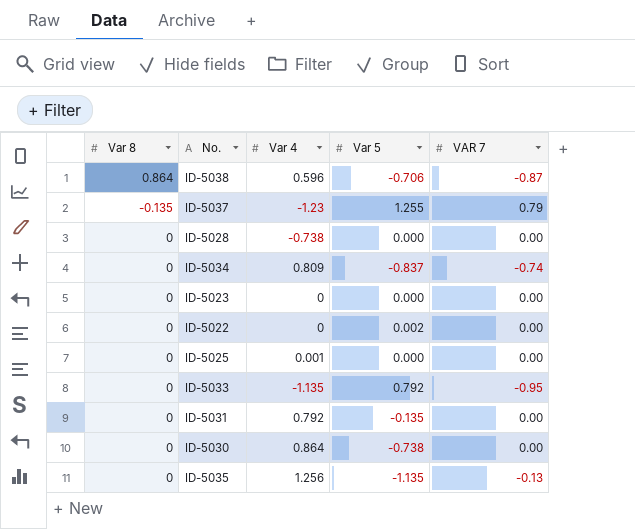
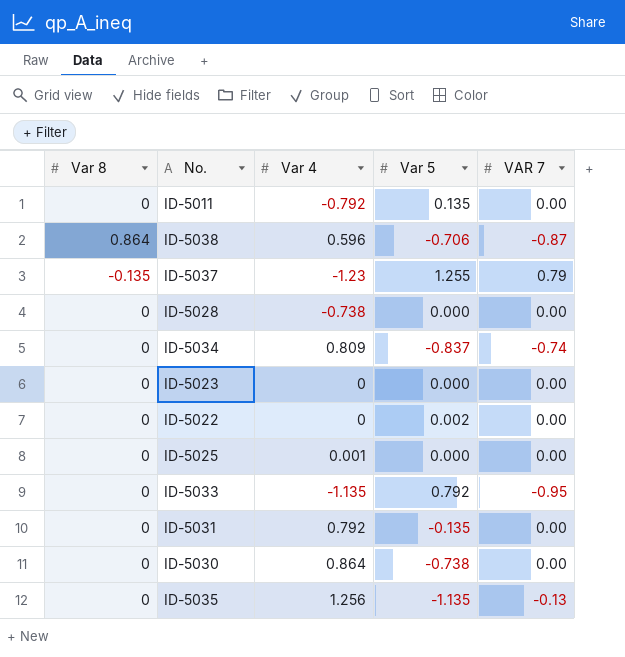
row ID-5011: none -> 0 | -0.792 | 0.135 | 0.00

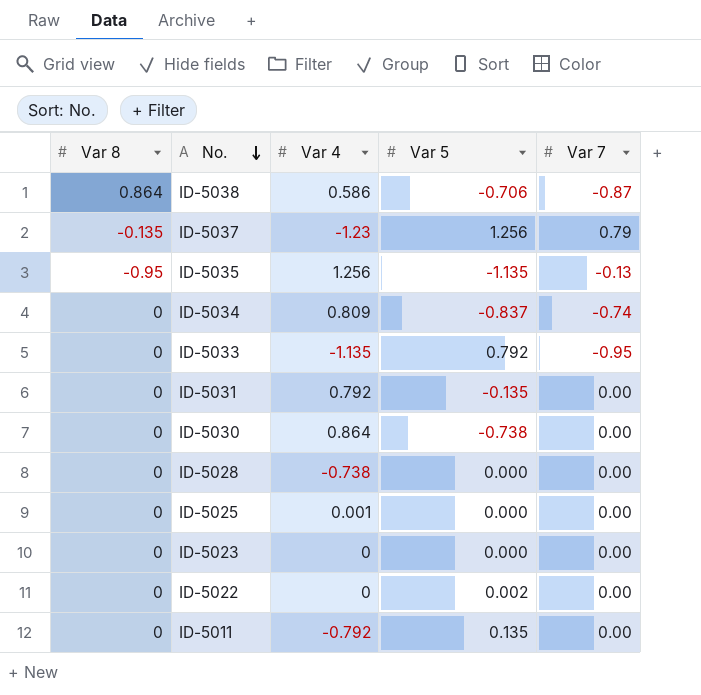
row order: none -> No. descending
column name: VAR 7 -> Var 7
ID-5038 | Var 4: 0.596 -> 0.586
ID-5037 | Var 5: 1.255 -> 1.256
ID-5035 | Var 8: 0 -> -0.95

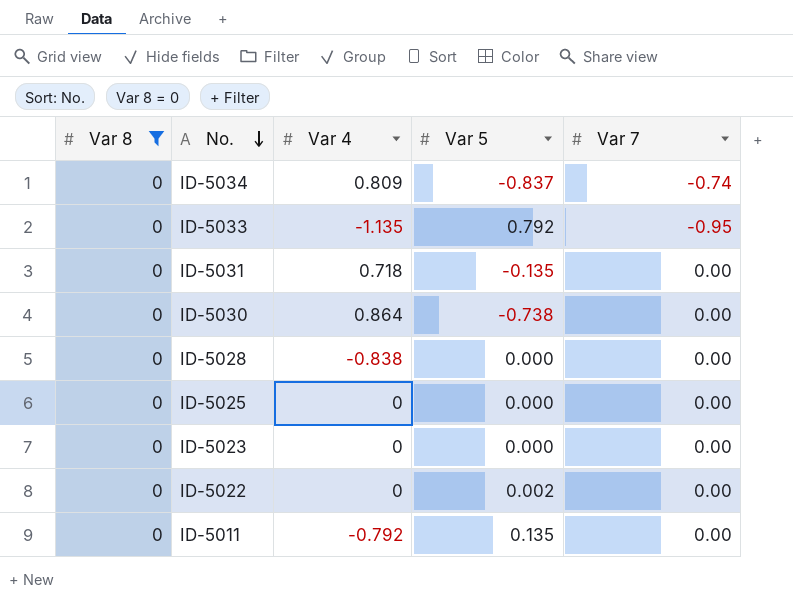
filter: none -> Var 8 = 0
ID-5031 | Var 4: 0.792 -> 0.718
ID-5028 | Var 4: -0.738 -> -0.838
ID-5025 | Var 4: 0.001 -> 0

